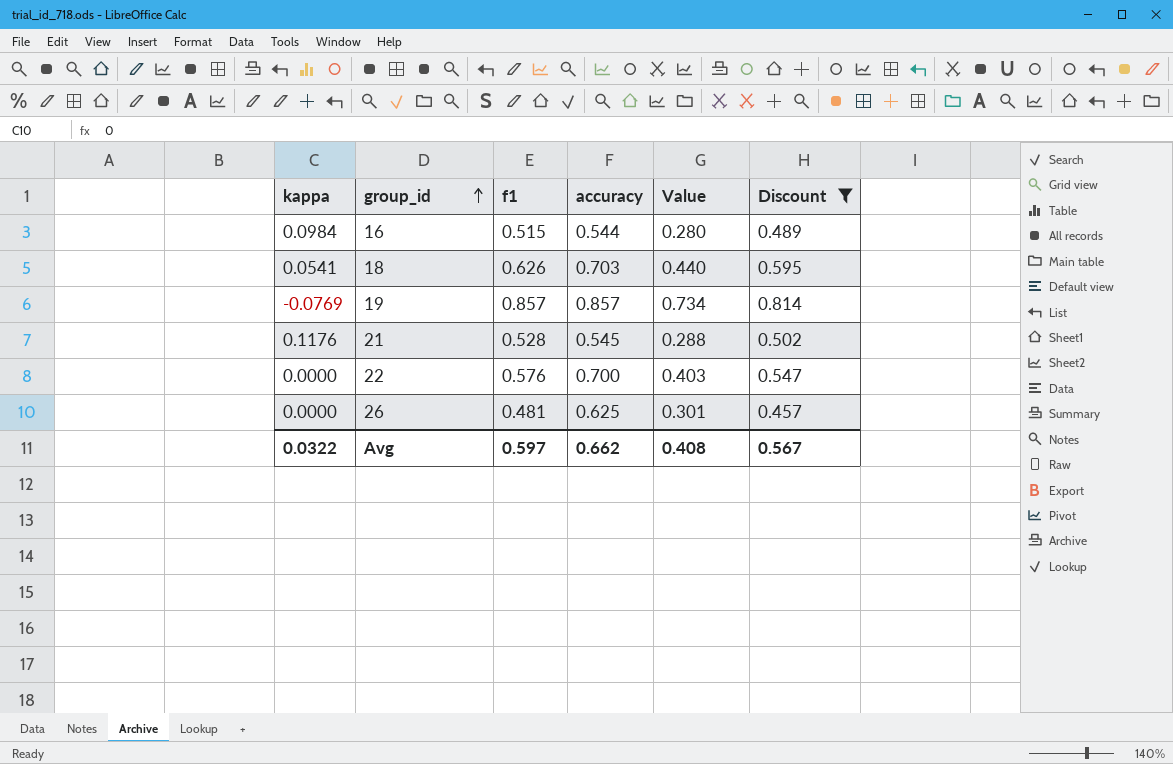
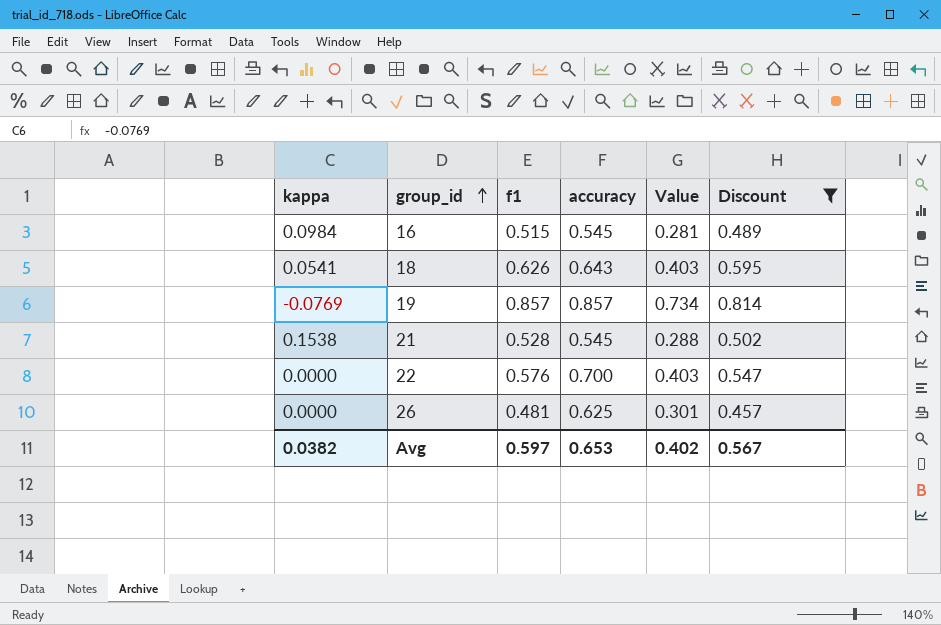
16 | accuracy: 0.544 -> 0.545
16 | Value: 0.280 -> 0.281
18 | accuracy: 0.703 -> 0.643
18 | Value: 0.440 -> 0.403
21 | kappa: 0.1176 -> 0.1538
Avg | kappa: 0.0322 -> 0.0382
Avg | accuracy: 0.662 -> 0.653
Avg | Value: 0.408 -> 0.402

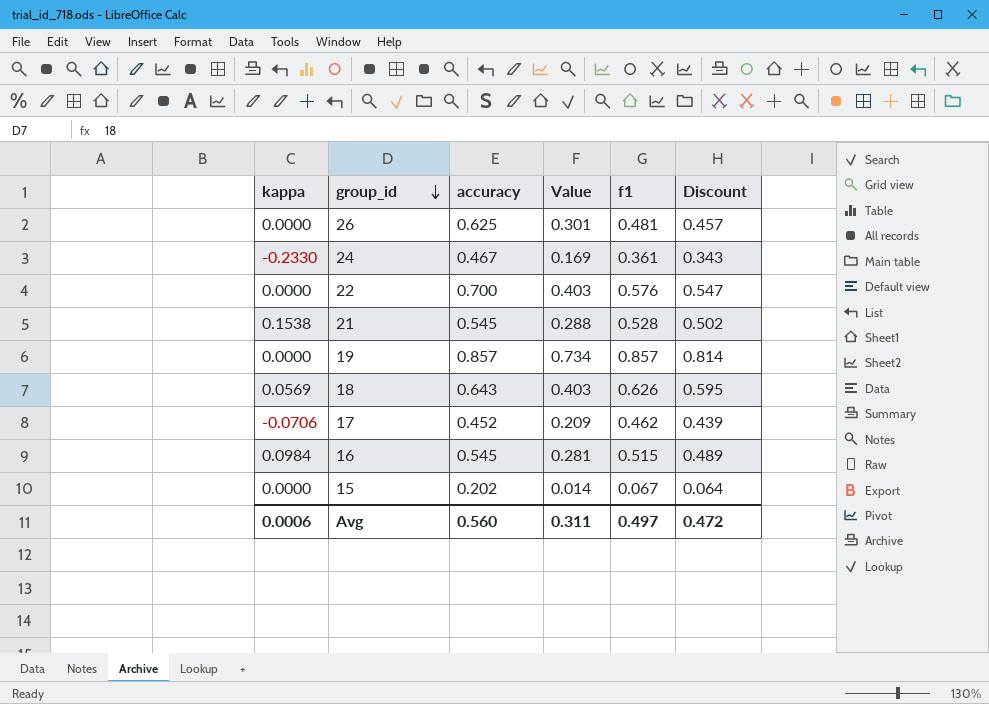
filter: Discount >= 0.457 -> none
row order: group_id ascending -> group_id descending
column f1 | position: 3 -> 5
19 | kappa: -0.0769 -> 0.0000
18 | kappa: 0.0541 -> 0.0569
Avg | kappa: 0.0382 -> 0.0006
Avg | accuracy: 0.653 -> 0.560
Avg | Value: 0.402 -> 0.311
Avg | f1: 0.597 -> 0.497
Avg | Discount: 0.567 -> 0.472

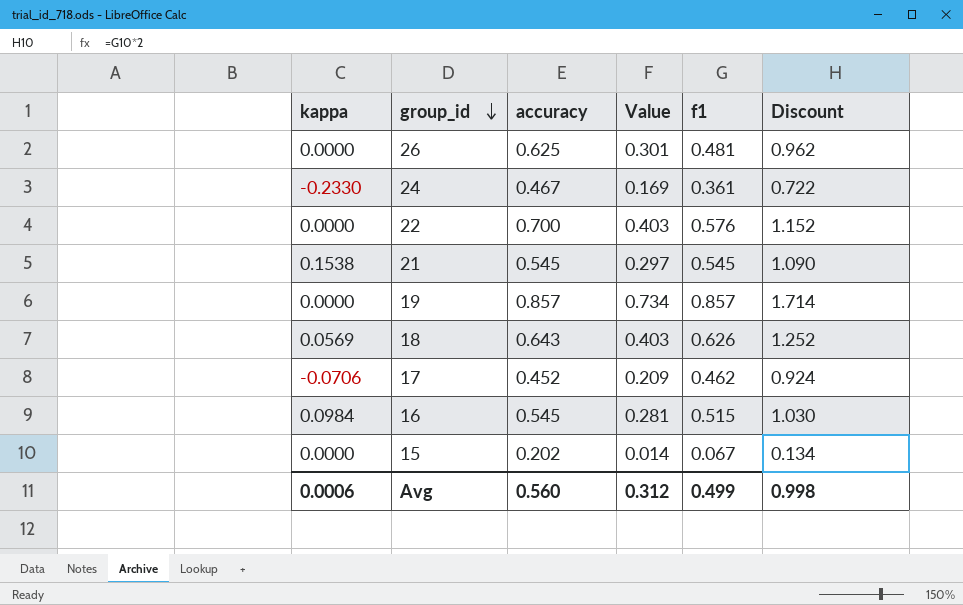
column Discount | formula: [f1] * 0.95 -> [f1] * 2
21 | Value: 0.288 -> 0.297
21 | f1: 0.528 -> 0.545
Avg | Value: 0.311 -> 0.312
Avg | f1: 0.497 -> 0.499
Avg | Discount: 0.472 -> 0.998

